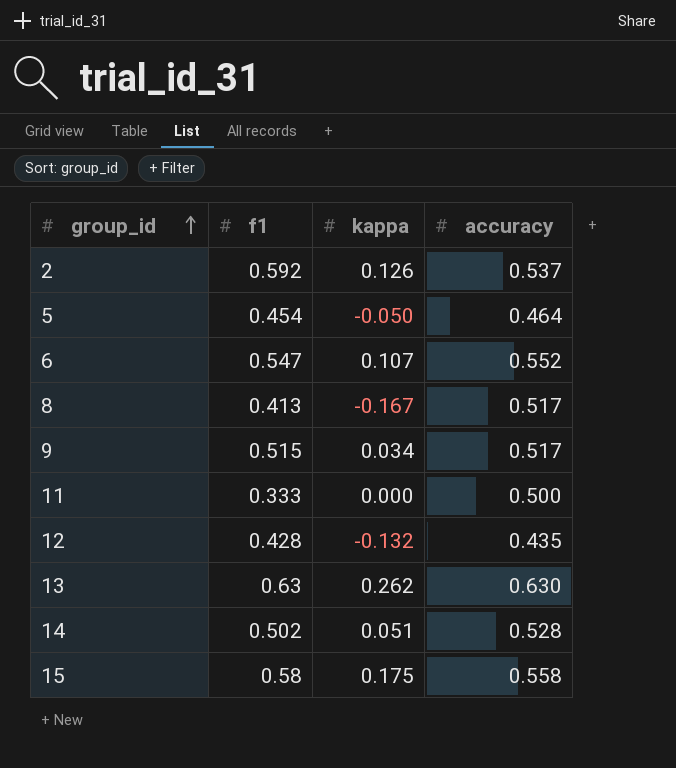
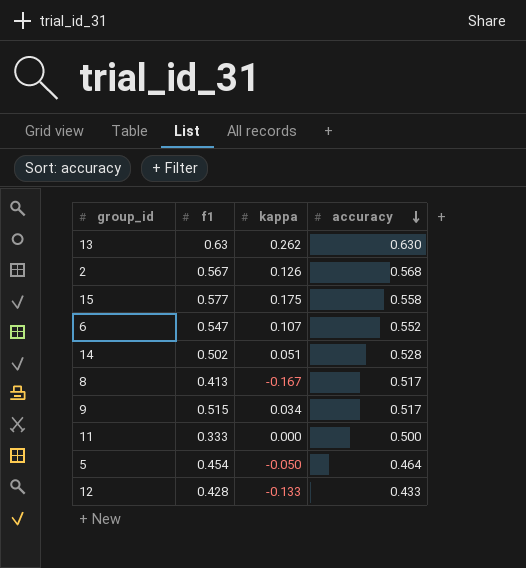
row order: group_id ascending -> accuracy descending
2 | f1: 0.592 -> 0.567
2 | accuracy: 0.537 -> 0.568
15 | f1: 0.58 -> 0.577
12 | kappa: -0.132 -> -0.133
12 | accuracy: 0.435 -> 0.433

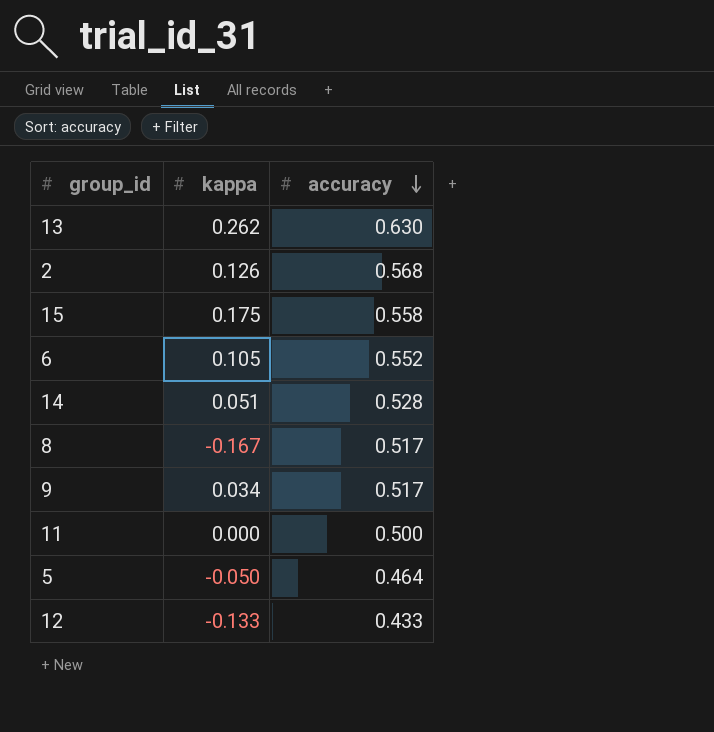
column f1 | position: 2 -> none
6 | kappa: 0.107 -> 0.105

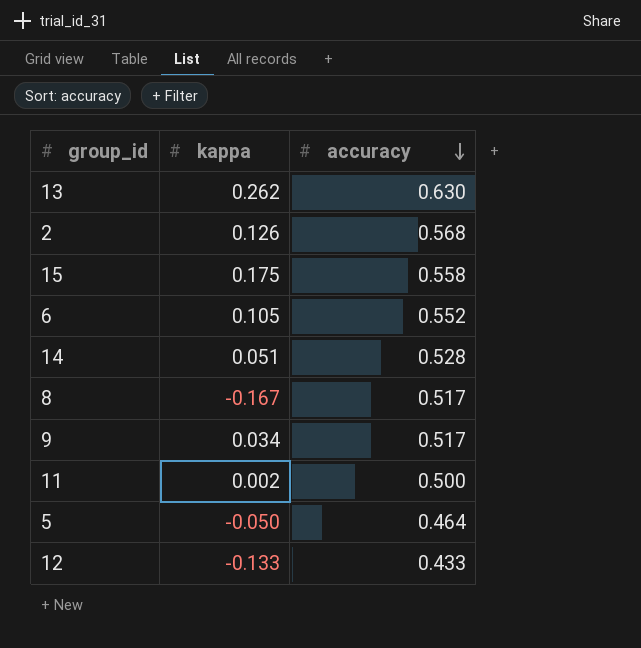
11 | kappa: 0.000 -> 0.002

